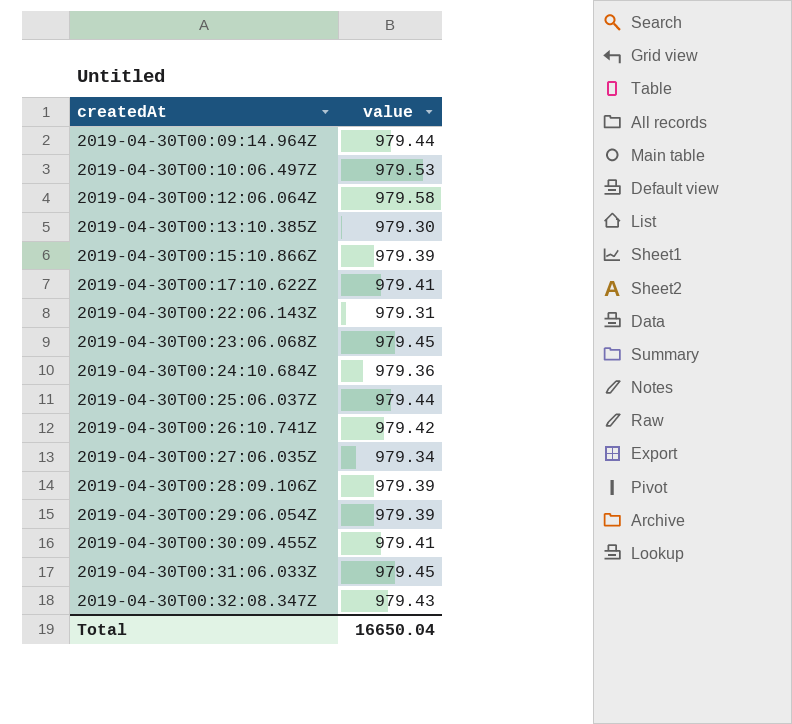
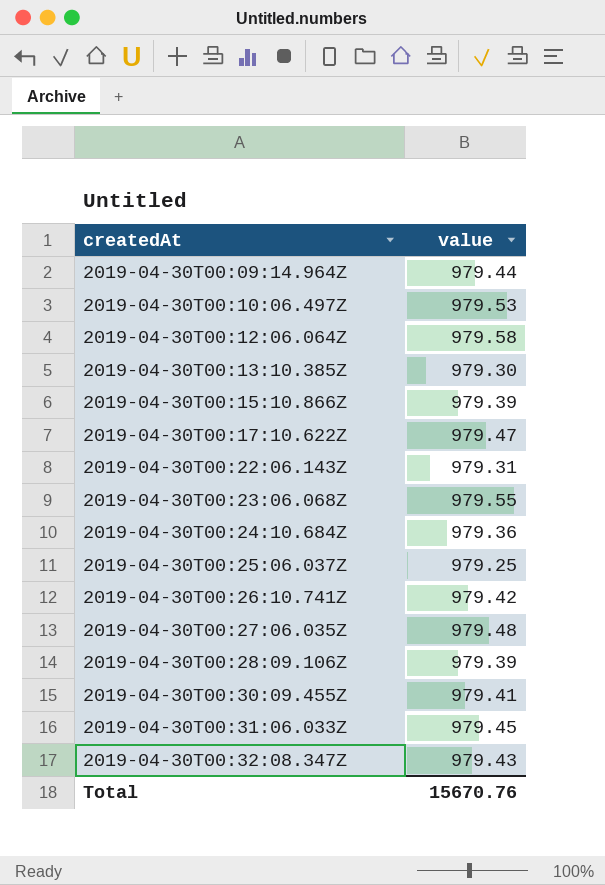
row 2019-04-30T00:29:06.054Z: 979.39 -> none
2019-04-30T00:17:10.622Z | value: 979.41 -> 979.47
2019-04-30T00:23:06.068Z | value: 979.45 -> 979.55
2019-04-30T00:25:06.037Z | value: 979.44 -> 979.25
2019-04-30T00:27:06.035Z | value: 979.34 -> 979.48
Total | value: 16650.04 -> 15670.76

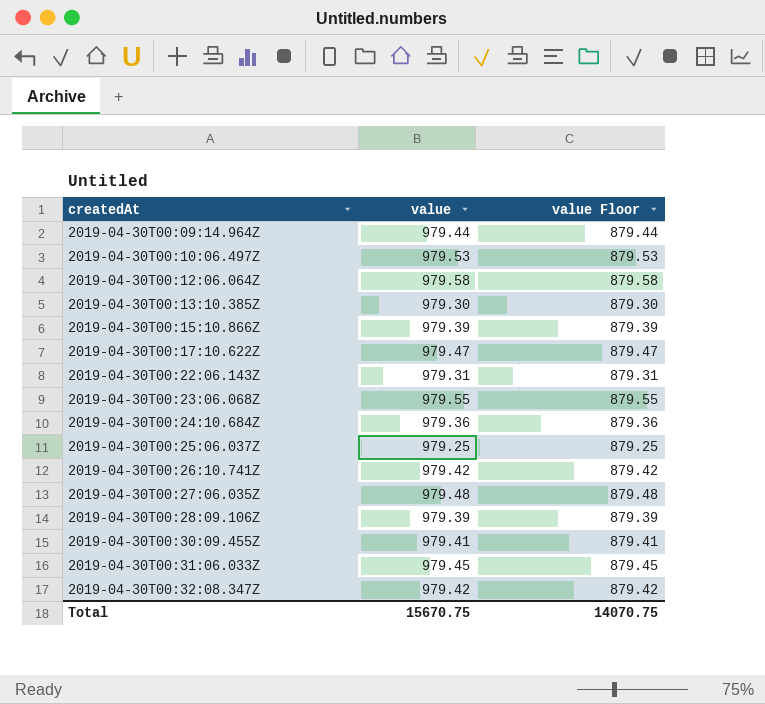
column value Floor | formula: none -> [value] - 100
2019-04-30T00:32:08.347Z | value: 979.43 -> 979.42
Total | value: 15670.76 -> 15670.75

